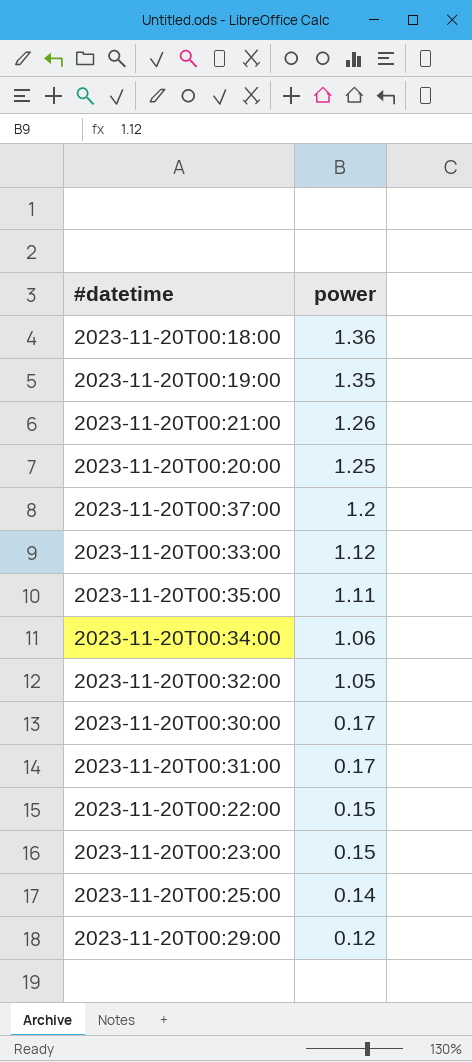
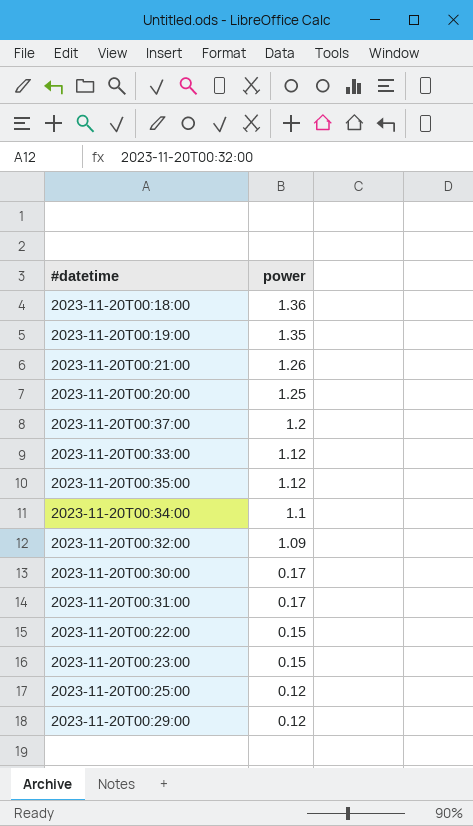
2023-11-20T00:35:00 | power: 1.11 -> 1.12
2023-11-20T00:34:00 | power: 1.06 -> 1.1
2023-11-20T00:32:00 | power: 1.05 -> 1.09
2023-11-20T00:25:00 | power: 0.14 -> 0.12

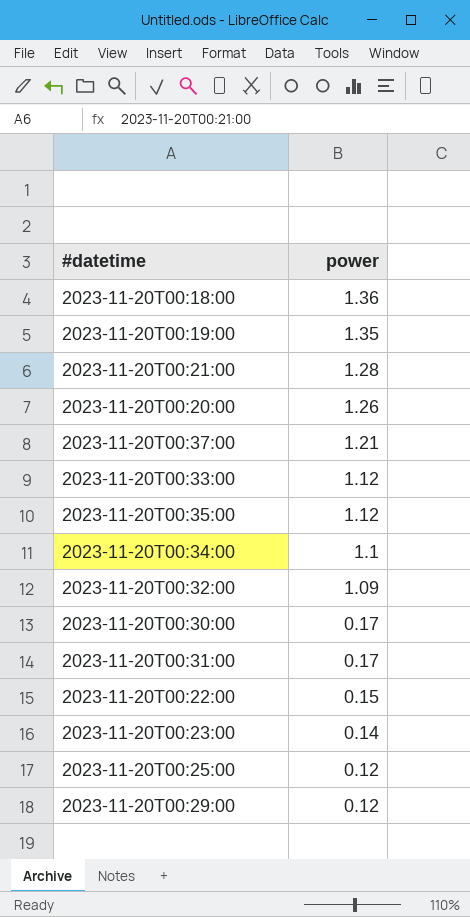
2023-11-20T00:21:00 | power: 1.26 -> 1.28
2023-11-20T00:20:00 | power: 1.25 -> 1.26
2023-11-20T00:37:00 | power: 1.2 -> 1.21
2023-11-20T00:23:00 | power: 0.15 -> 0.14

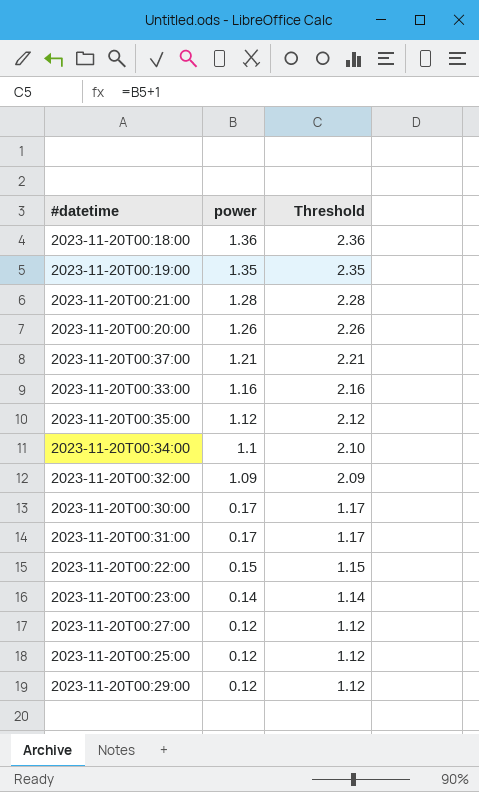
column Threshold | formula: none -> [power] + 1
2023-11-20T00:33:00 | power: 1.12 -> 1.16
row 2023-11-20T00:27:00: none -> 0.12 | 1.12

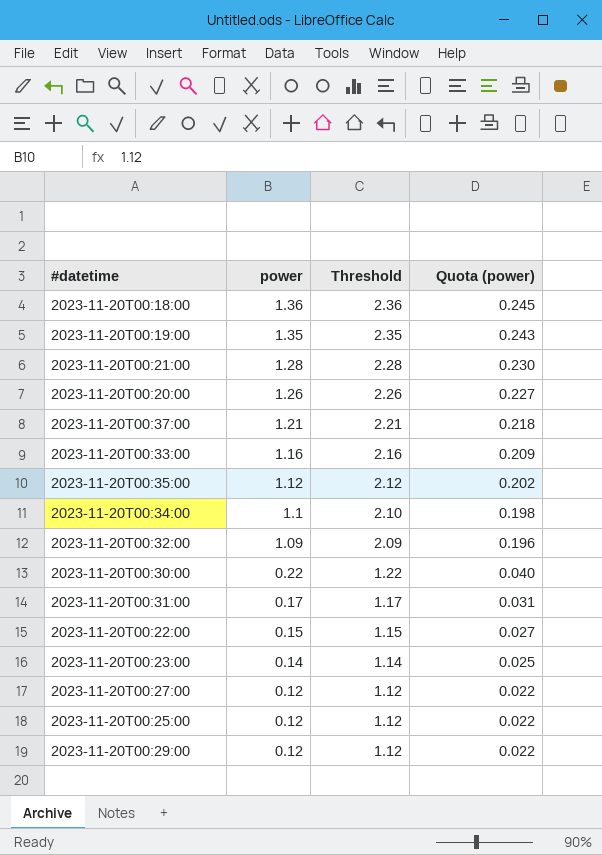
column Quota (power) | formula: none -> [power] * 0.18
2023-11-20T00:30:00 | power: 0.17 -> 0.22
2023-11-20T00:30:00 | Threshold: 1.17 -> 1.22

